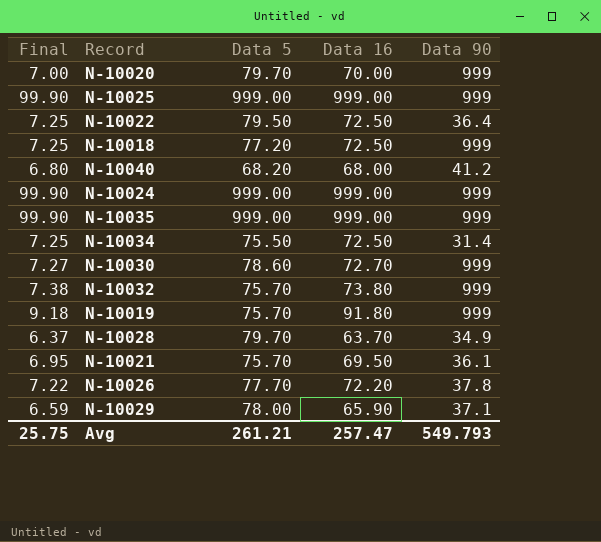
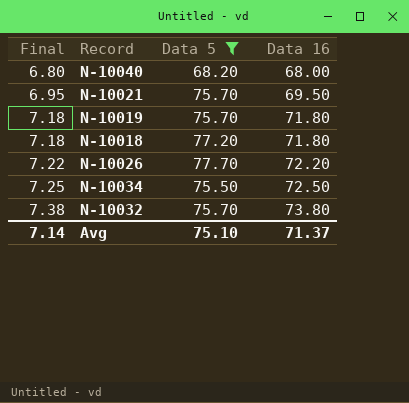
filter: none -> Data 5 <= 77.70
row order: none -> Final ascending
column Data 90 | position: 5 -> none
N-10019 | Final: 9.18 -> 7.18
N-10019 | Data 16: 91.80 -> 71.80
N-10018 | Final: 7.25 -> 7.18
N-10018 | Data 16: 72.50 -> 71.80
Avg | Final: 25.75 -> 7.14
Avg | Data 5: 261.21 -> 75.10
Avg | Data 16: 257.47 -> 71.37

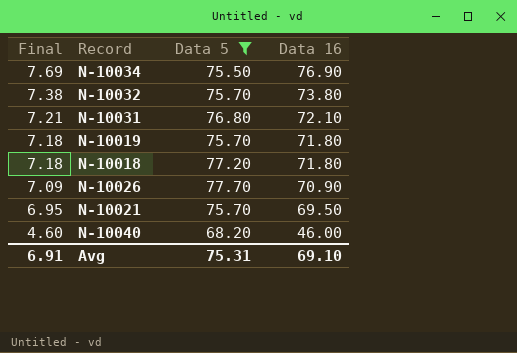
row order: Final ascending -> Final descending
N-10034 | Final: 7.25 -> 7.69
N-10034 | Data 16: 72.50 -> 76.90
row N-10031: none -> 7.21 | 76.80 | 72.10
N-10026 | Final: 7.22 -> 7.09
N-10026 | Data 16: 72.20 -> 70.90
N-10040 | Final: 6.80 -> 4.60
N-10040 | Data 16: 68.00 -> 46.00
Avg | Final: 7.14 -> 6.91
Avg | Data 5: 75.10 -> 75.31
Avg | Data 16: 71.37 -> 69.10

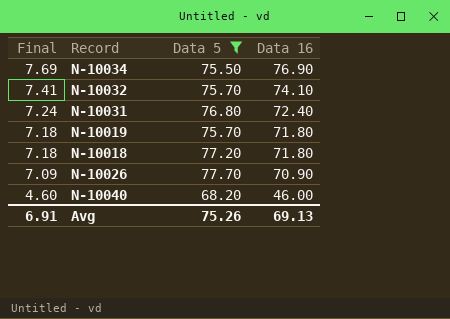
row N-10021: 6.95 | 75.70 | 69.50 -> none
N-10032 | Final: 7.38 -> 7.41
N-10032 | Data 16: 73.80 -> 74.10
N-10031 | Final: 7.21 -> 7.24
N-10031 | Data 16: 72.10 -> 72.40
Avg | Data 5: 75.31 -> 75.26
Avg | Data 16: 69.10 -> 69.13

